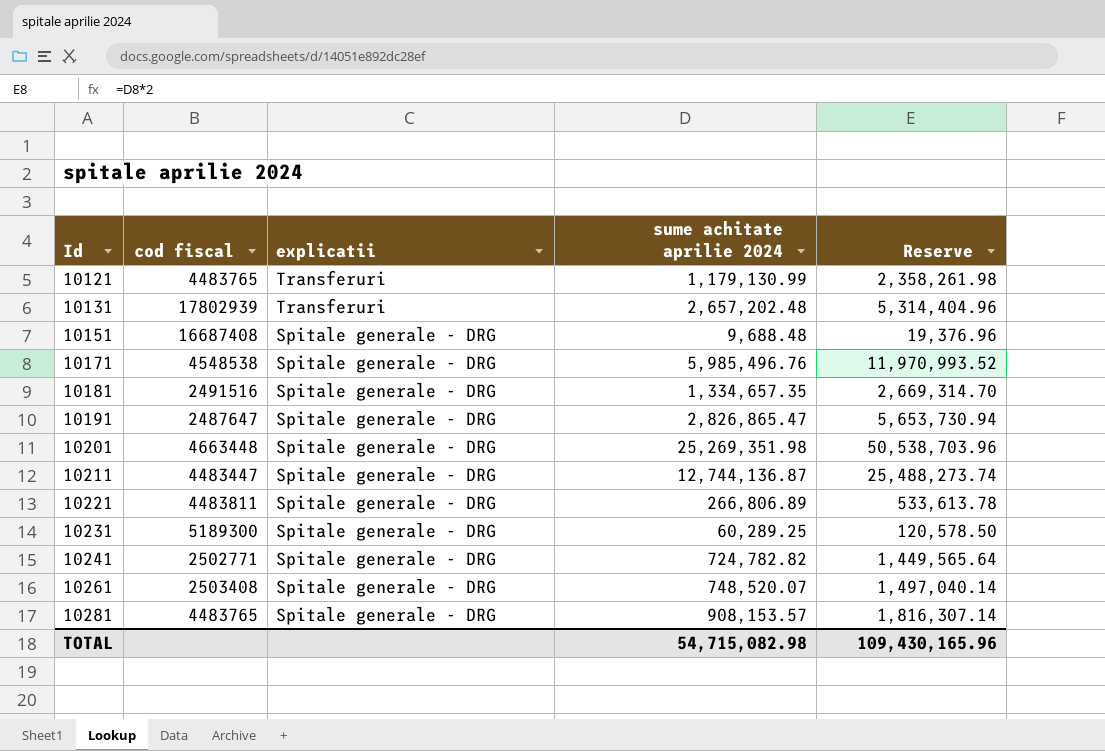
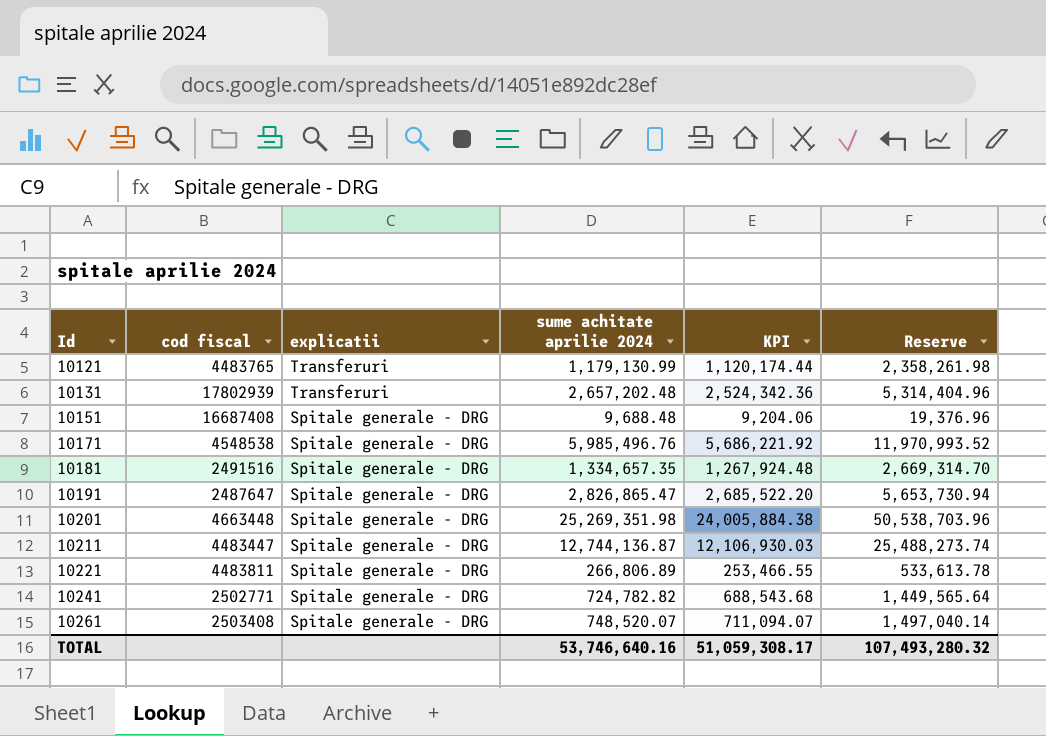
column KPI | formula: none -> [sume achitate aprilie 2024] * 0.95
row 10231: 5189300 | Spitale generale - DRG | 60,289.25 | 120,578.50 -> none
row 10281: 4483765 | Spitale generale - DRG | 908,153.57 | 1,816,307.14 -> none
TOTAL | sume achitate aprilie 2024: 54,715,082.98 -> 53,746,640.16
TOTAL | Reserve: 109,430,165.96 -> 107,493,280.32

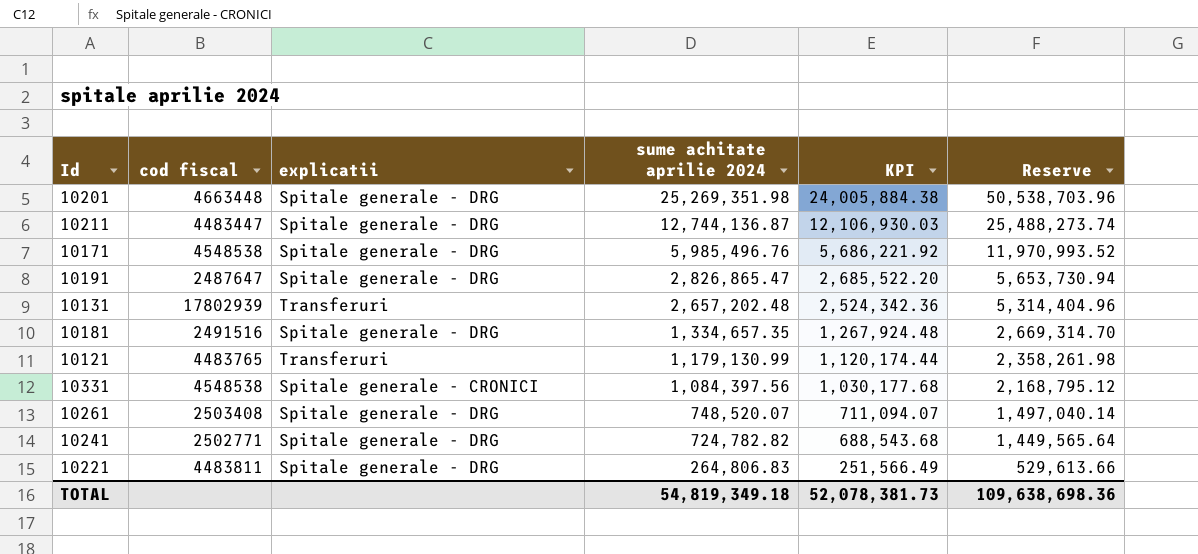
row order: Id ascending -> sume achitate aprilie 2024 descending
row 10151: 16687408 | Spitale generale - DRG | 9,688.48 | 9,204.06 | 19,376.96 -> none
row 10331: none -> 4548538 | Spitale generale - CRONICI | 1,084,397.56 | 1,030,177.68 | 2,168,795.12
10221 | sume achitate aprilie 2024: 266,806.89 -> 264,806.83
10221 | KPI: 253,466.55 -> 251,566.49
10221 | Reserve: 533,613.78 -> 529,613.66
TOTAL | sume achitate aprilie 2024: 53,746,640.16 -> 54,819,349.18
TOTAL | KPI: 51,059,308.17 -> 52,078,381.73
TOTAL | Reserve: 107,493,280.32 -> 109,638,698.36

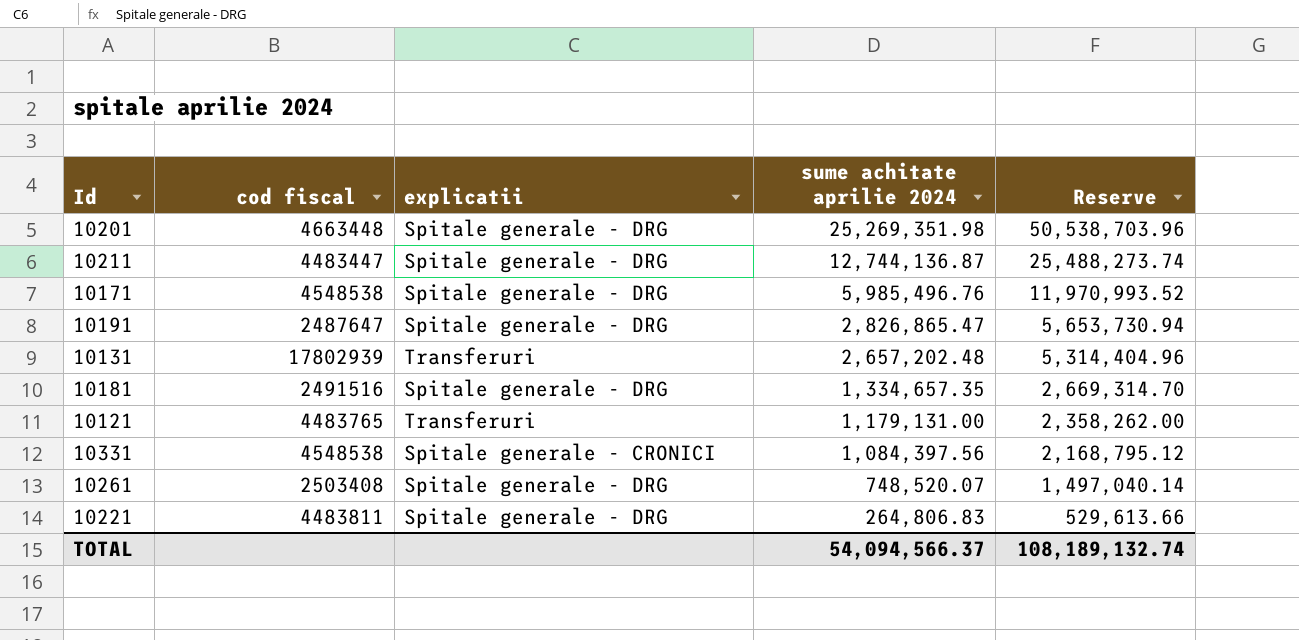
column KPI | formula: [sume achitate aprilie 2024] * 0.95 -> none
row 10241: 2502771 | Spitale generale - DRG | 724,782.82 | 688,543.68 | 1,449,565.64 -> none
10121 | sume achitate aprilie 2024: 1,179,130.99 -> 1,179,131.00
10121 | Reserve: 2,358,261.98 -> 2,358,262.00
TOTAL | sume achitate aprilie 2024: 54,819,349.18 -> 54,094,566.37
TOTAL | Reserve: 109,638,698.36 -> 108,189,132.74

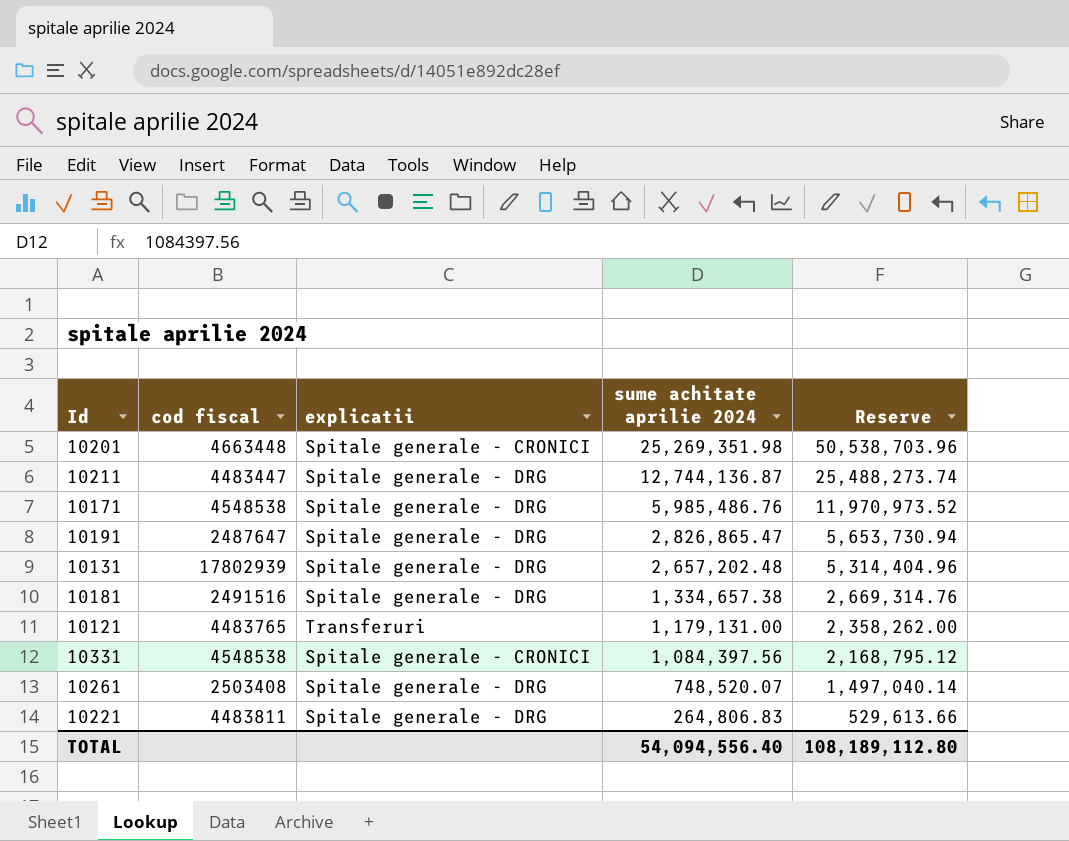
10201 | explicatii: Spitale generale - DRG -> Spitale generale - CRONICI
10171 | sume achitate aprilie 2024: 5,985,496.76 -> 5,985,486.76
10171 | Reserve: 11,970,993.52 -> 11,970,973.52
10131 | explicatii: Transferuri -> Spitale generale - DRG
10181 | sume achitate aprilie 2024: 1,334,657.35 -> 1,334,657.38
10181 | Reserve: 2,669,314.70 -> 2,669,314.76
TOTAL | sume achitate aprilie 2024: 54,094,566.37 -> 54,094,556.40
TOTAL | Reserve: 108,189,132.74 -> 108,189,112.80

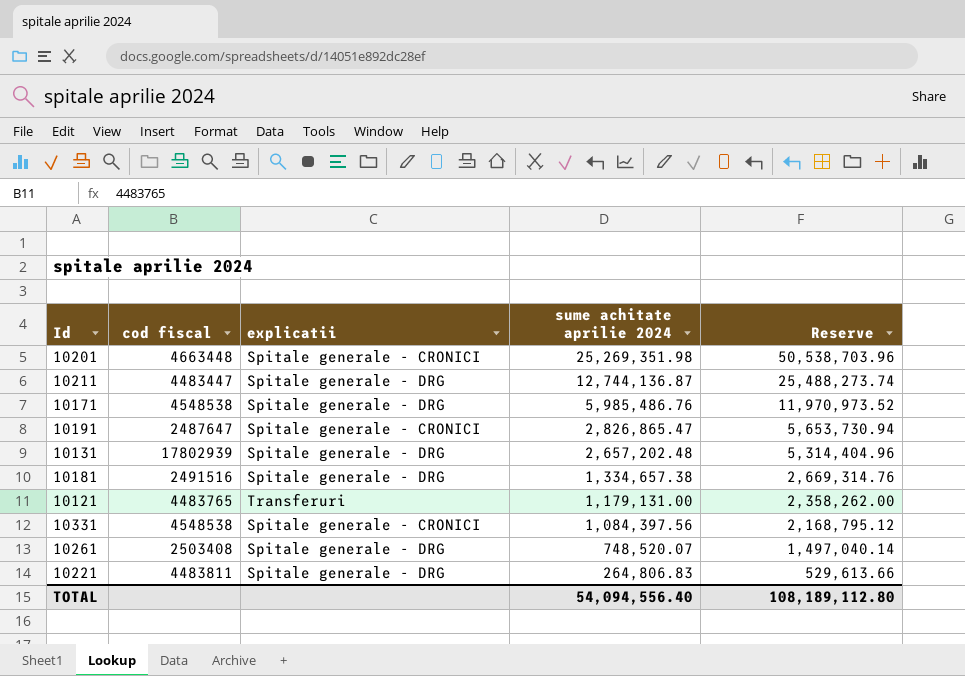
10191 | explicatii: Spitale generale - DRG -> Spitale generale - CRONICI

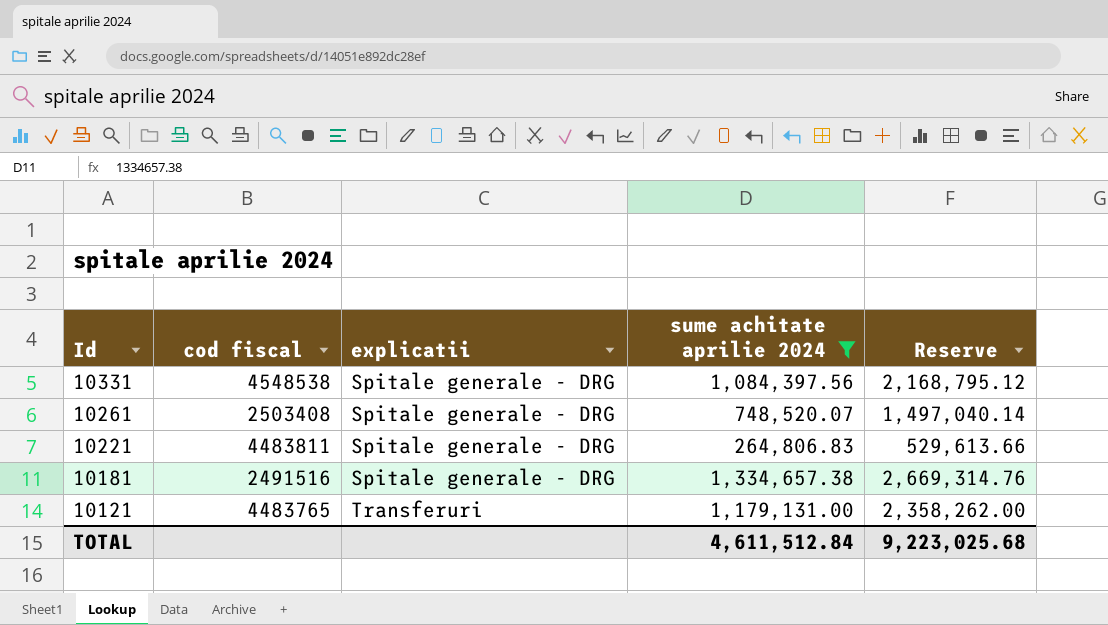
filter: none -> sume achitate aprilie 2024 <= 1,334,657.38
row order: sume achitate aprilie 2024 descending -> Id descending
10331 | explicatii: Spitale generale - CRONICI -> Spitale generale - DRG
TOTAL | sume achitate aprilie 2024: 54,094,556.40 -> 4,611,512.84
TOTAL | Reserve: 108,189,112.80 -> 9,223,025.68

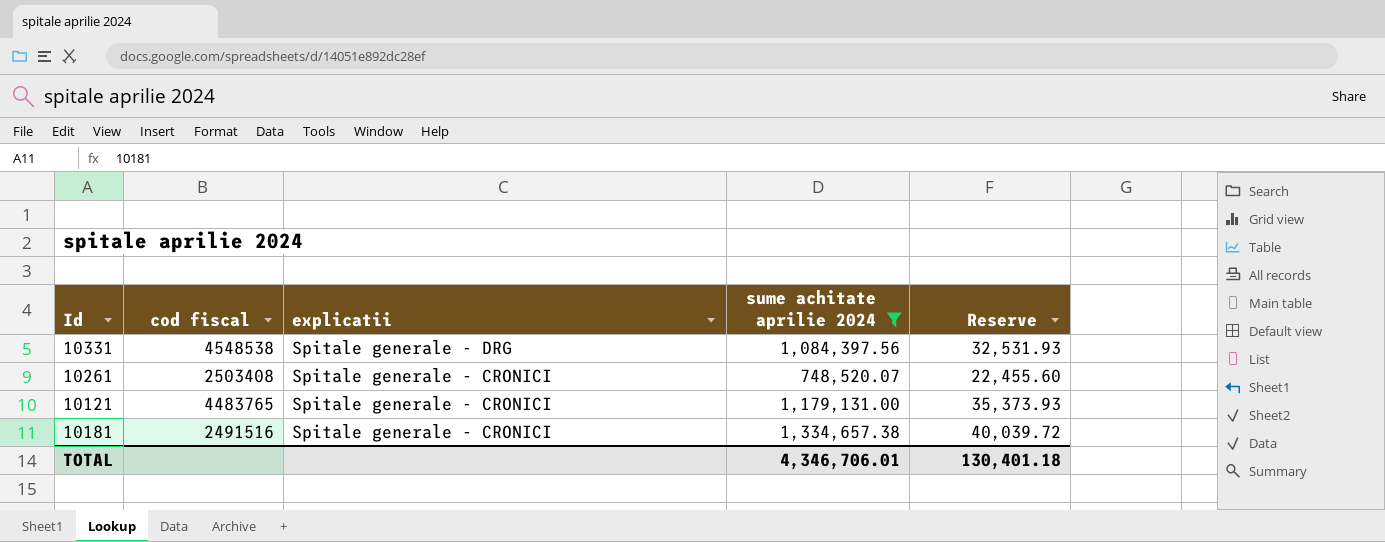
row order: Id descending -> explicatii descending
column Reserve | formula: [sume achitate aprilie 2024] * 2 -> [sume achitate aprilie 2024] * 0.03
row 10221: 4483811 | Spitale generale - DRG | 264,806.83 | 529,613.66 -> none
10261 | explicatii: Spitale generale - DRG -> Spitale generale - CRONICI
10121 | explicatii: Transferuri -> Spitale generale - CRONICI
10181 | explicatii: Spitale generale - DRG -> Spitale generale - CRONICI
TOTAL | sume achitate aprilie 2024: 4,611,512.84 -> 4,346,706.01
TOTAL | Reserve: 9,223,025.68 -> 130,401.18

